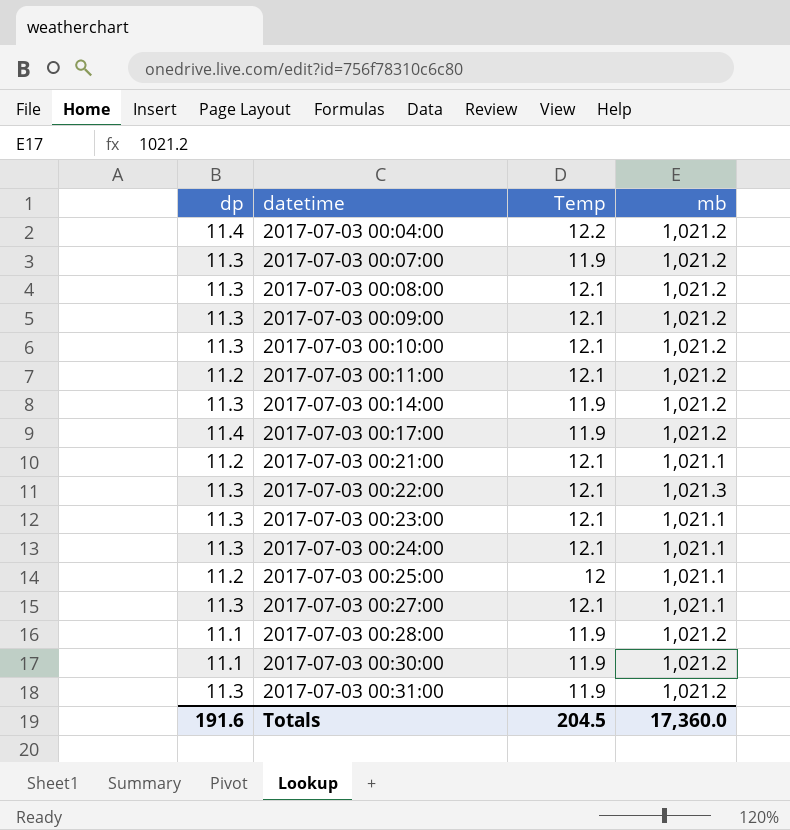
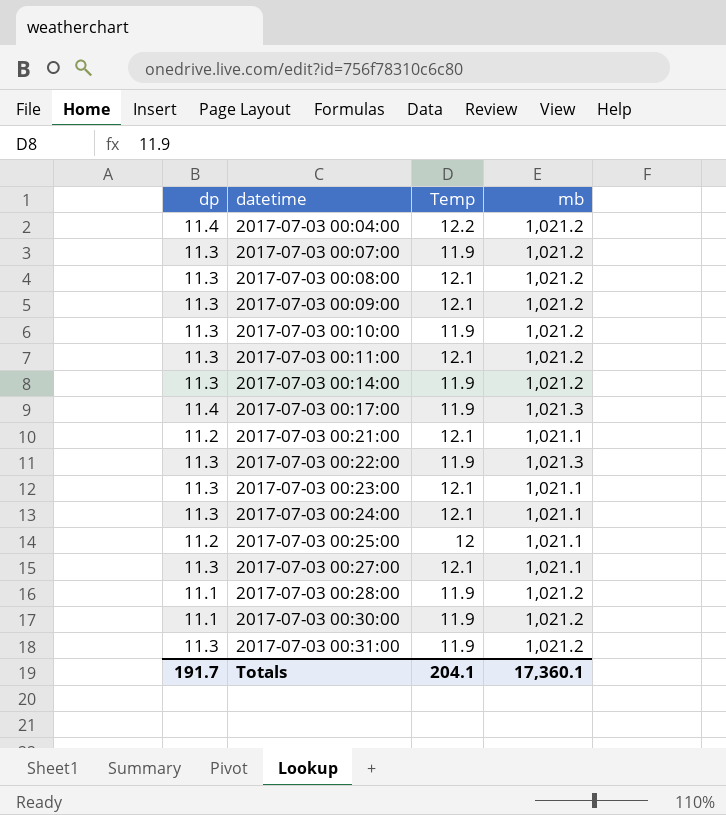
2017-07-03 00:10:00 | Temp: 12.1 -> 11.9
2017-07-03 00:11:00 | dp: 11.2 -> 11.3
2017-07-03 00:17:00 | mb: 1,021.2 -> 1,021.3
2017-07-03 00:22:00 | Temp: 12.1 -> 11.9
Totals | dp: 191.6 -> 191.7
Totals | Temp: 204.5 -> 204.1
Totals | mb: 17,360.0 -> 17,360.1

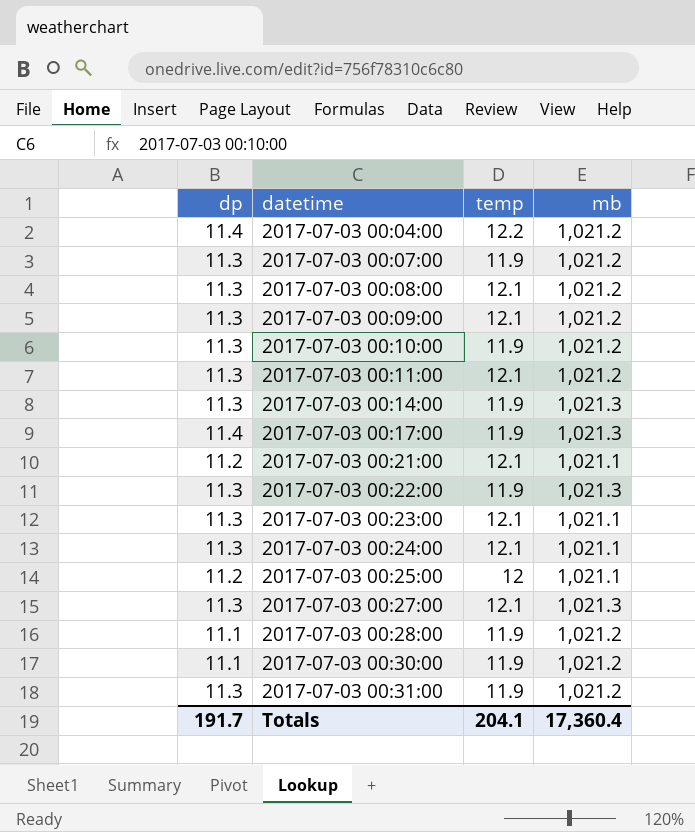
column name: Temp -> temp
2017-07-03 00:14:00 | mb: 1,021.2 -> 1,021.3
2017-07-03 00:27:00 | mb: 1,021.1 -> 1,021.3
Totals | mb: 17,360.1 -> 17,360.4

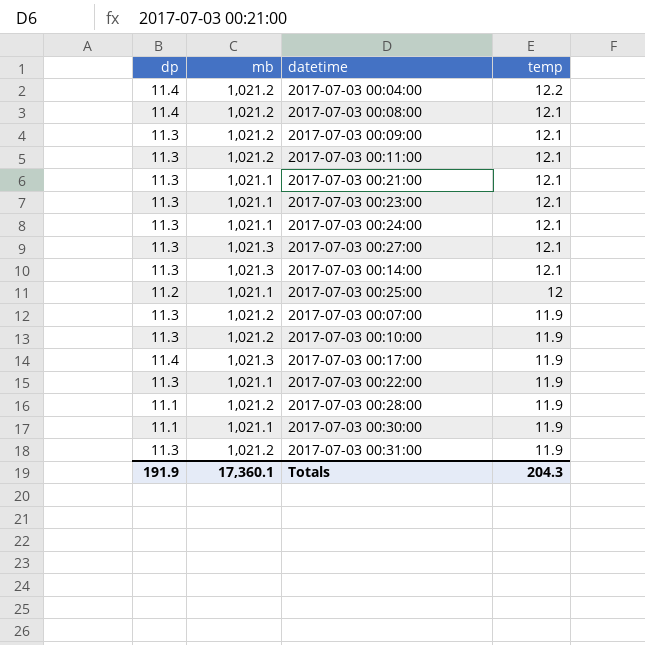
row order: datetime ascending -> temp descending
column mb | position: 4 -> 2
2017-07-03 00:08:00 | dp: 11.3 -> 11.4
2017-07-03 00:21:00 | dp: 11.2 -> 11.3
2017-07-03 00:14:00 | temp: 11.9 -> 12.1
2017-07-03 00:22:00 | mb: 1,021.3 -> 1,021.1
2017-07-03 00:30:00 | mb: 1,021.2 -> 1,021.1
Totals | dp: 191.7 -> 191.9
Totals | mb: 17,360.4 -> 17,360.1
Totals | temp: 204.1 -> 204.3

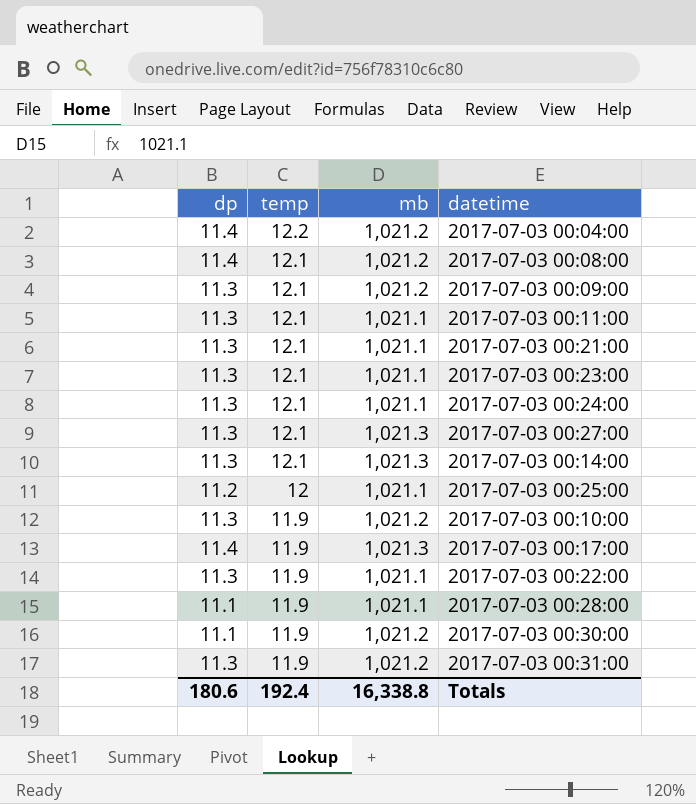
column temp | position: 4 -> 2
row 2017-07-03 00:07:00: 11.3 | 1,021.2 | 11.9 -> none
2017-07-03 00:11:00 | mb: 1,021.2 -> 1,021.1
2017-07-03 00:28:00 | mb: 1,021.2 -> 1,021.1
2017-07-03 00:30:00 | mb: 1,021.1 -> 1,021.2
Totals | dp: 191.9 -> 180.6
Totals | temp: 204.3 -> 192.4
Totals | mb: 17,360.1 -> 16,338.8

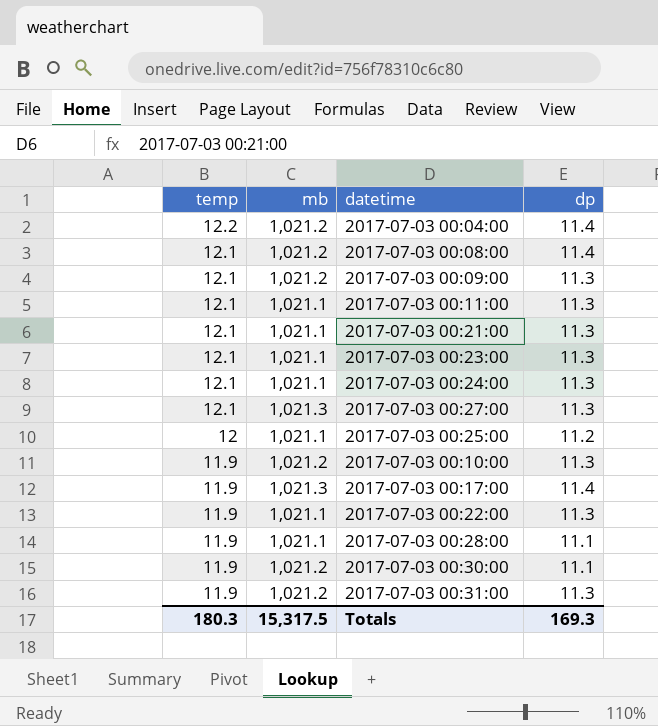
column dp | position: 1 -> 4
row 2017-07-03 00:14:00: 11.3 | 12.1 | 1,021.3 -> none
Totals | temp: 192.4 -> 180.3
Totals | mb: 16,338.8 -> 15,317.5
Totals | dp: 180.6 -> 169.3

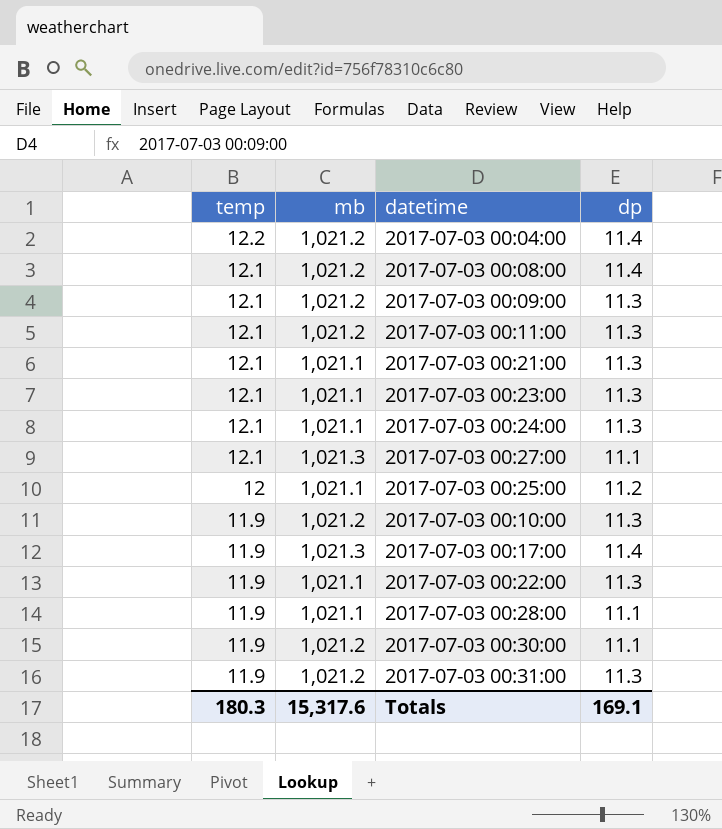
2017-07-03 00:11:00 | mb: 1,021.1 -> 1,021.2
2017-07-03 00:27:00 | dp: 11.3 -> 11.1
Totals | mb: 15,317.5 -> 15,317.6
Totals | dp: 169.3 -> 169.1

